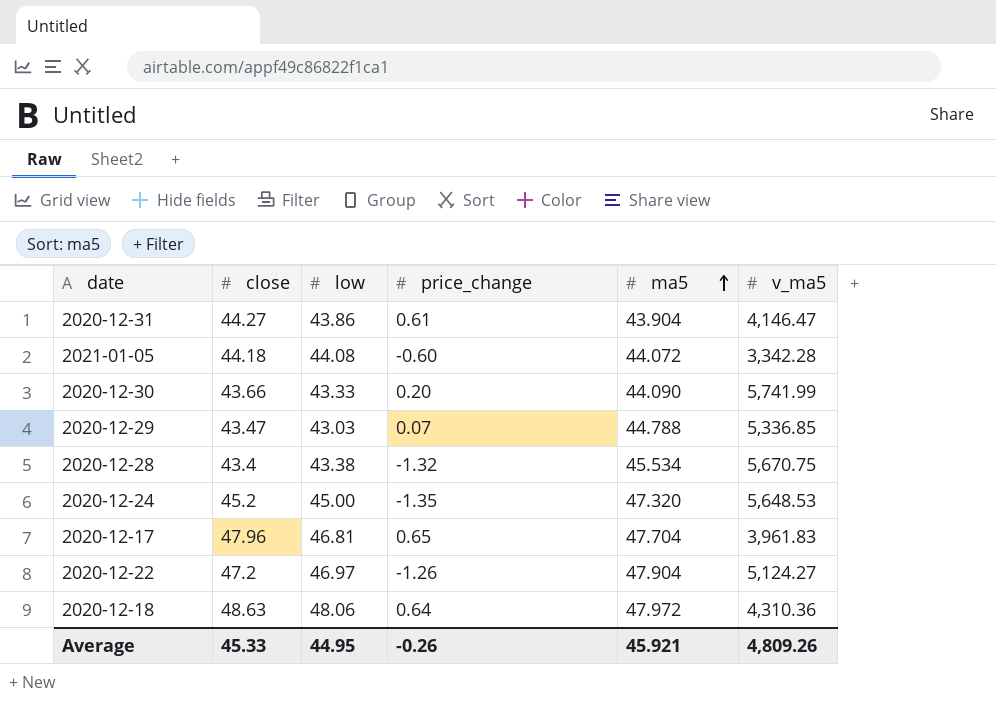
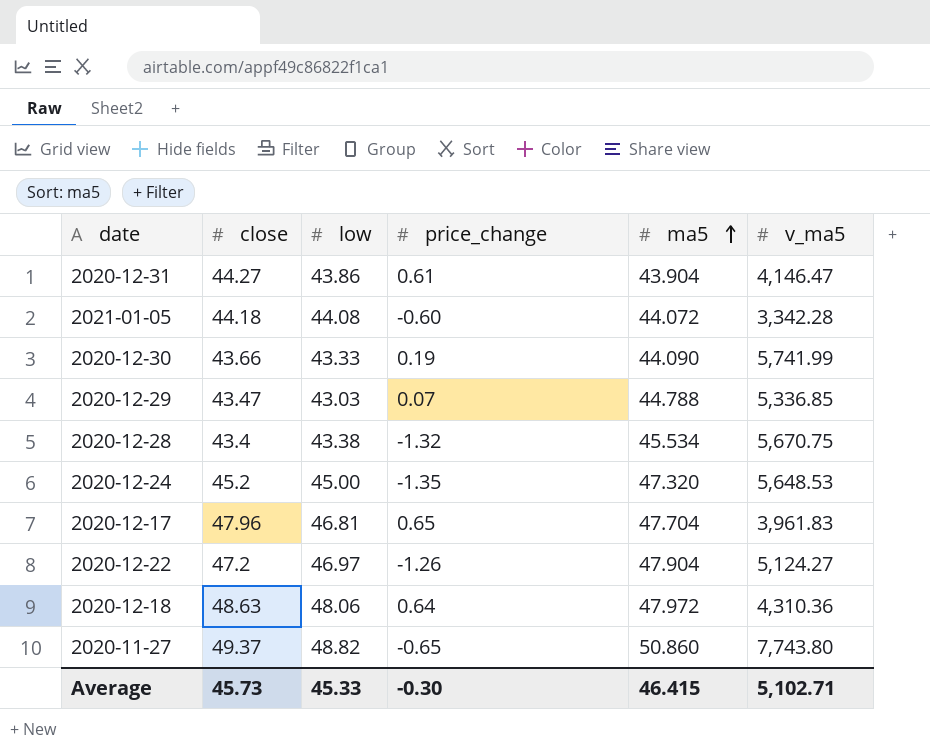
2020-12-30 | price_change: 0.20 -> 0.19
row 2020-11-27: none -> 49.37 | 48.82 | -0.65 | 50.860 | 7,743.80
Average | close: 45.33 -> 45.73
Average | low: 44.95 -> 45.33
Average | price_change: -0.26 -> -0.30
Average | ma5: 45.921 -> 46.415
Average | v_ma5: 4,809.26 -> 5,102.71

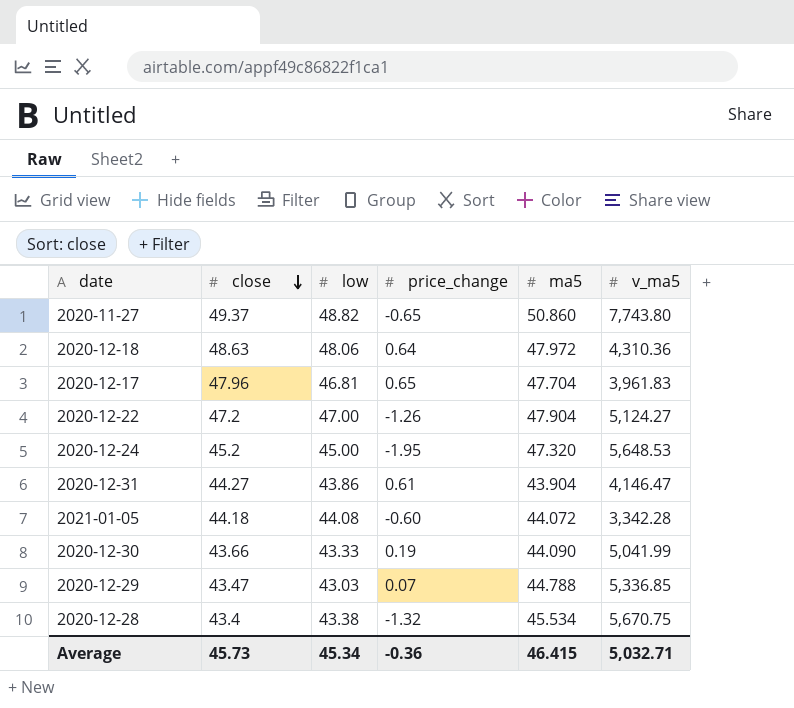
row order: ma5 ascending -> close descending
2020-12-22 | low: 46.97 -> 47.00
2020-12-24 | price_change: -1.35 -> -1.95
2020-12-30 | v_ma5: 5,741.99 -> 5,041.99
Average | low: 45.33 -> 45.34
Average | price_change: -0.30 -> -0.36
Average | v_ma5: 5,102.71 -> 5,032.71

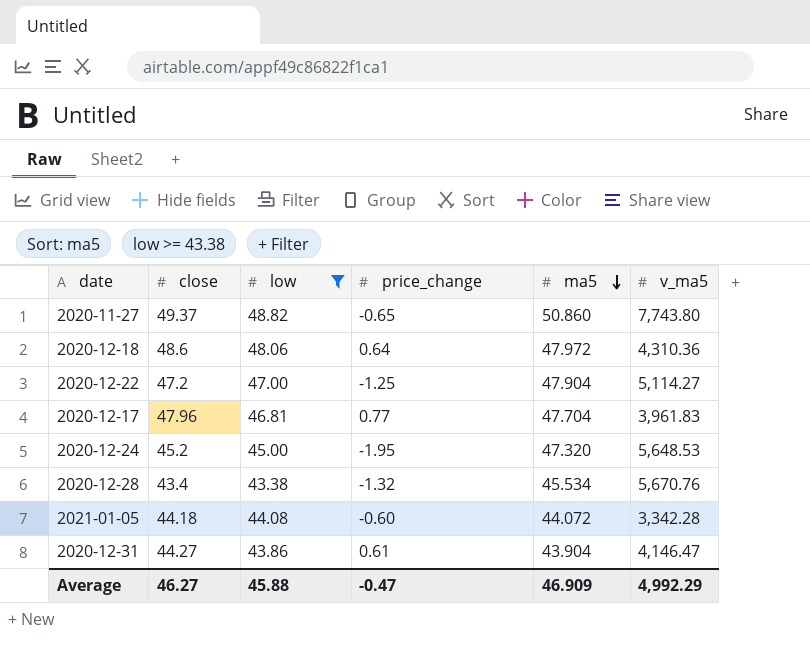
filter: none -> low >= 43.38
row order: close descending -> ma5 descending
2020-12-18 | close: 48.63 -> 48.6
2020-12-22 | price_change: -1.26 -> -1.25
2020-12-22 | v_ma5: 5,124.27 -> 5,114.27
2020-12-17 | price_change: 0.65 -> 0.77
2020-12-28 | v_ma5: 5,670.75 -> 5,670.76
Average | close: 45.73 -> 46.27
Average | low: 45.34 -> 45.88
Average | price_change: -0.36 -> -0.47
Average | ma5: 46.415 -> 46.909
Average | v_ma5: 5,032.71 -> 4,992.29

